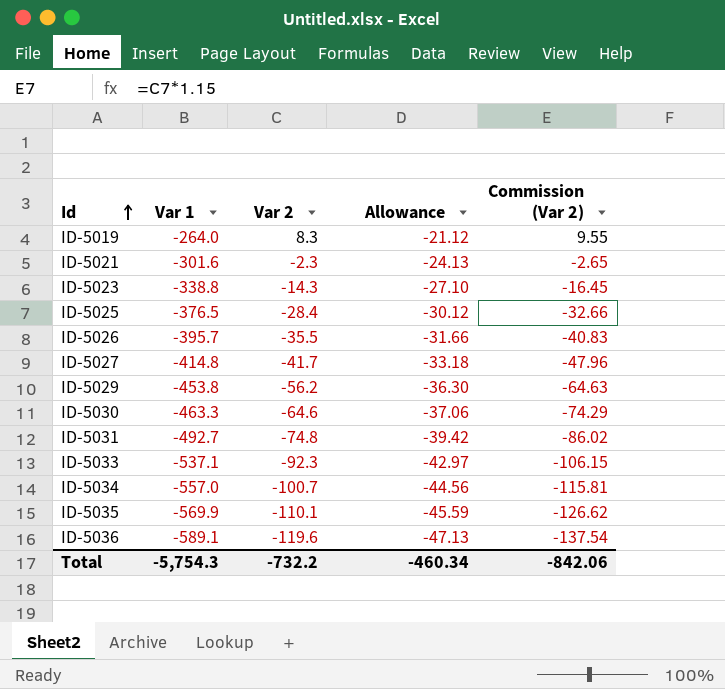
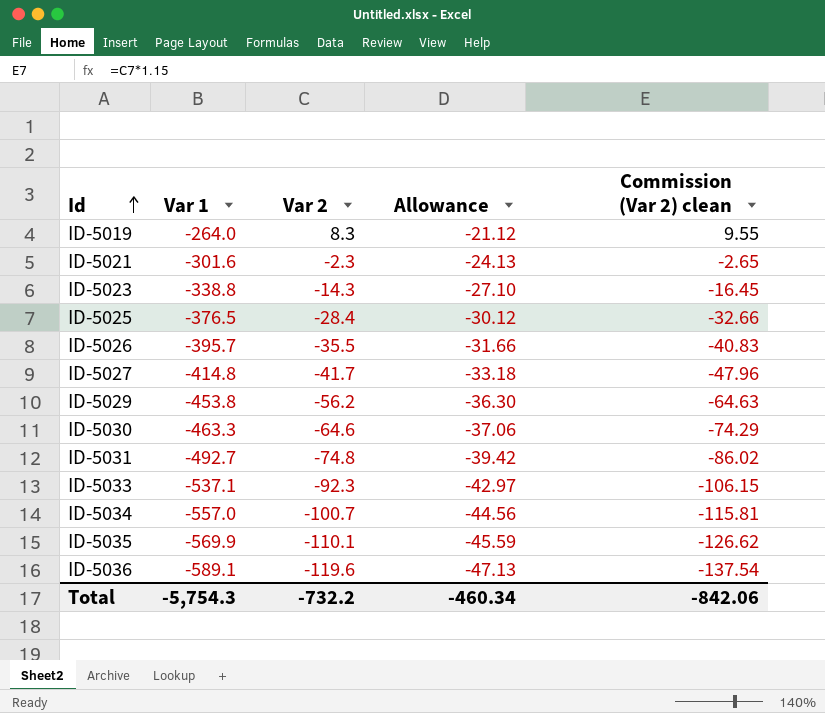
column name: Commission (Var 2) -> Commission (Var 2) clean

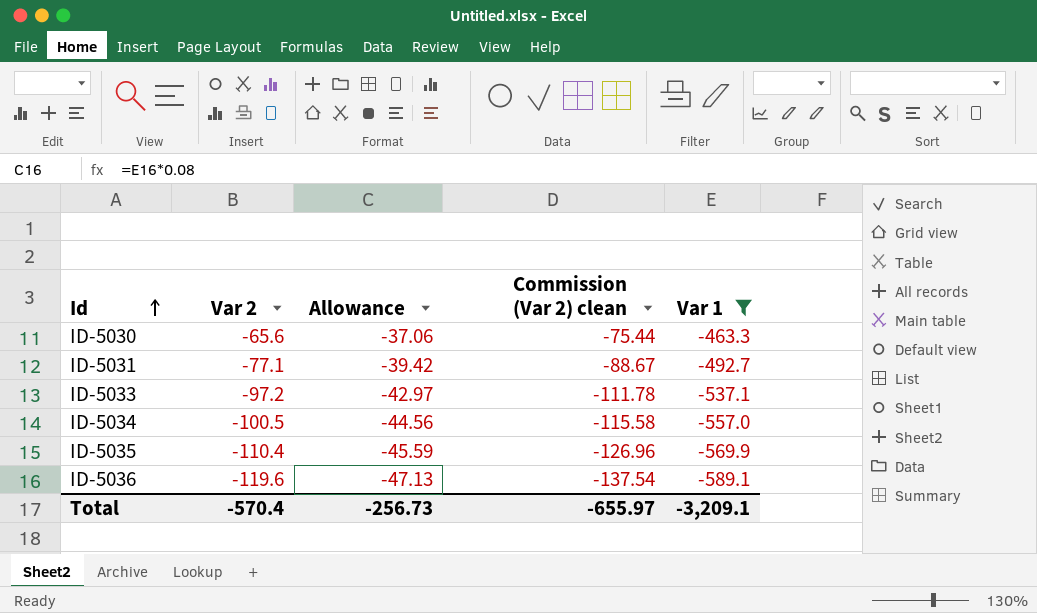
filter: none -> Var 1 <= -463.3
column Var 1 | position: 2 -> 5
ID-5030 | Var 2: -64.6 -> -65.6
ID-5030 | Commission (Var 2) clean: -74.29 -> -75.44
ID-5031 | Var 2: -74.8 -> -77.1
ID-5031 | Commission (Var 2) clean: -86.02 -> -88.67
ID-5033 | Var 2: -92.3 -> -97.2
ID-5033 | Commission (Var 2) clean: -106.15 -> -111.78
ID-5034 | Var 2: -100.7 -> -100.5
ID-5034 | Commission (Var 2) clean: -115.81 -> -115.58
ID-5035 | Var 2: -110.1 -> -110.4
ID-5035 | Commission (Var 2) clean: -126.62 -> -126.96
Total | Var 2: -732.2 -> -570.4
Total | Allowance: -460.34 -> -256.73
Total | Commission (Var 2) clean: -842.06 -> -655.97
Total | Var 1: -5,754.3 -> -3,209.1

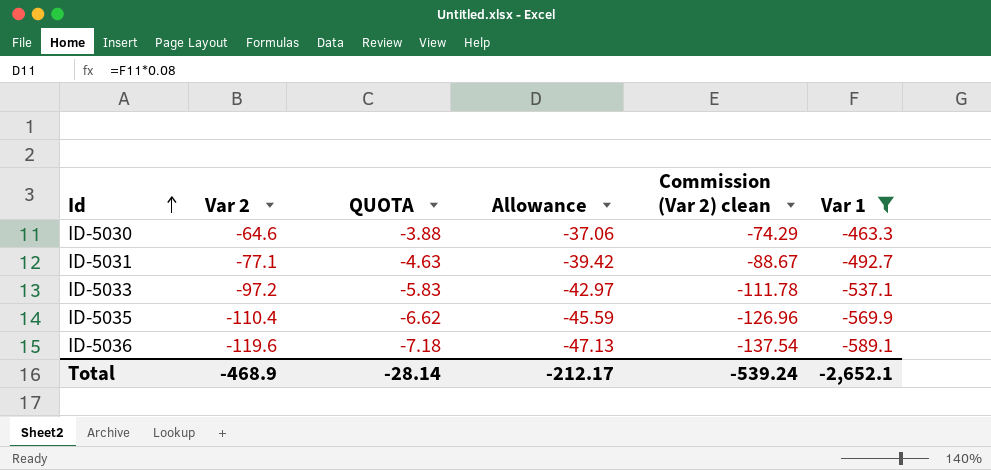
column QUOTA | formula: none -> [Var 2] * 0.06
row ID-5034: -100.5 | -44.56 | -115.58 | -557.0 -> none
ID-5030 | Var 2: -65.6 -> -64.6
ID-5030 | Commission (Var 2) clean: -75.44 -> -74.29
Total | Var 2: -570.4 -> -468.9
Total | Allowance: -256.73 -> -212.17
Total | Commission (Var 2) clean: -655.97 -> -539.24
Total | Var 1: -3,209.1 -> -2,652.1

